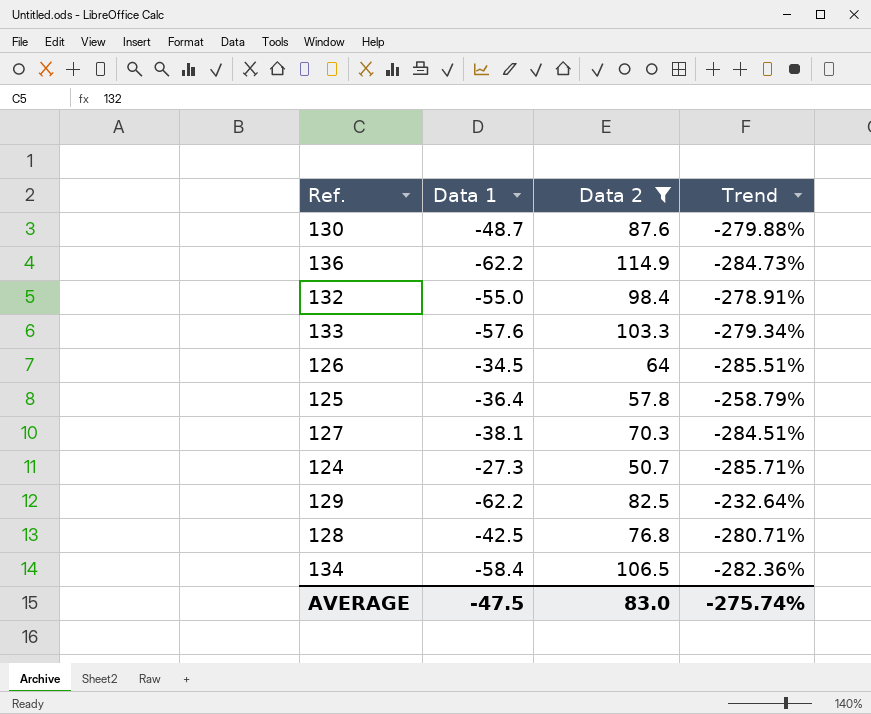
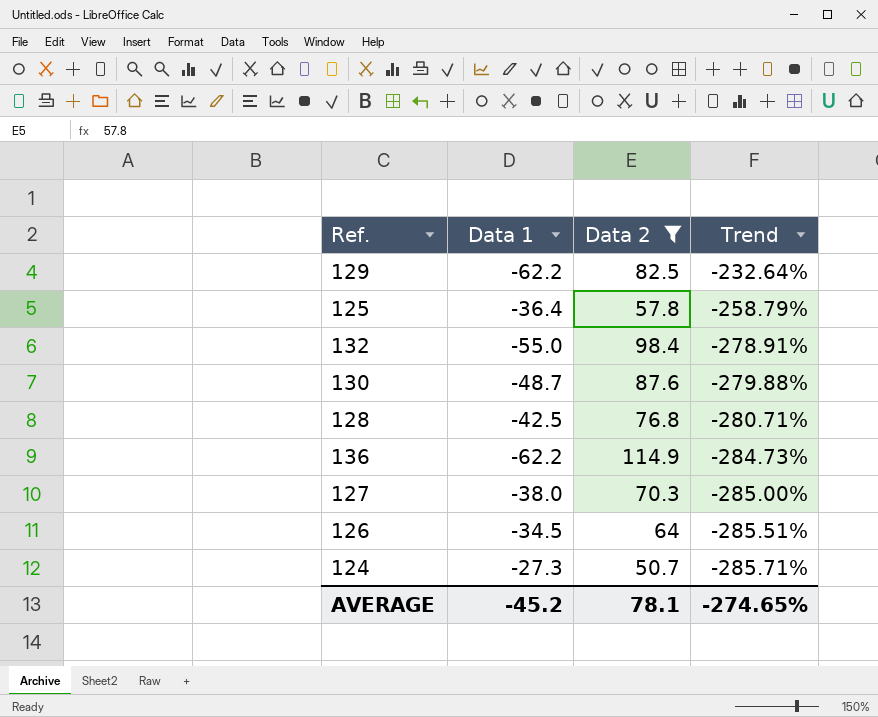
row order: none -> Trend descending
row 133: -57.6 | 103.3 | -279.34% -> none
row 134: -58.4 | 106.5 | -282.36% -> none
127 | Data 1: -38.1 -> -38.0
127 | Trend: -284.51% -> -285.00%
AVERAGE | Data 1: -47.5 -> -45.2
AVERAGE | Data 2: 83.0 -> 78.1
AVERAGE | Trend: -275.74% -> -274.65%

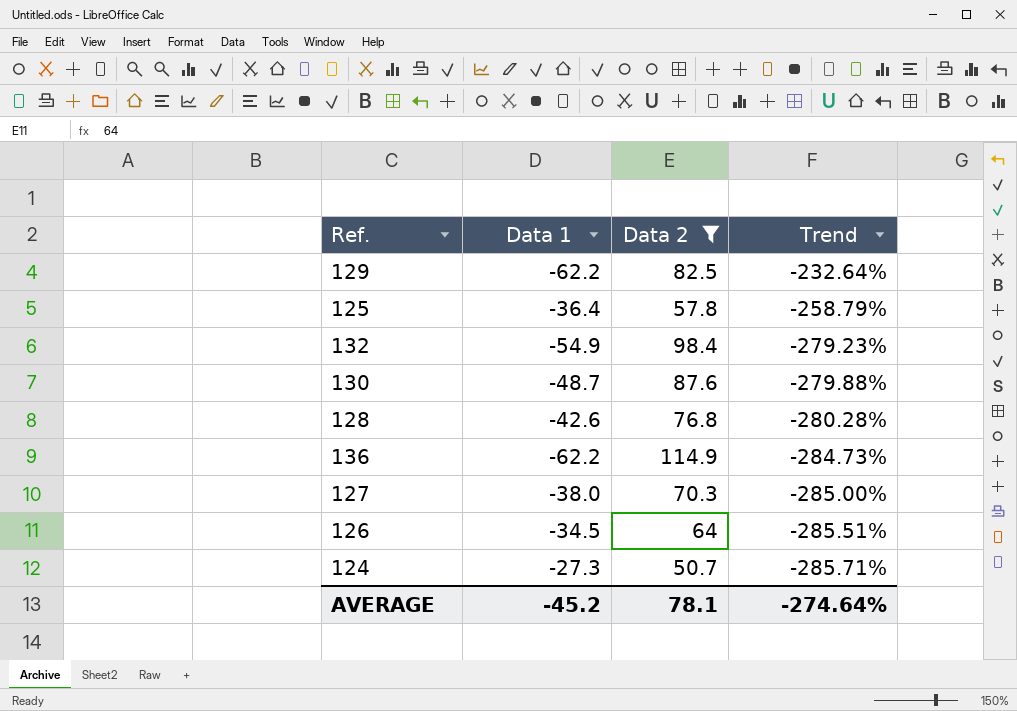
132 | Data 1: -55.0 -> -54.9
132 | Trend: -278.91% -> -279.23%
128 | Data 1: -42.5 -> -42.6
128 | Trend: -280.71% -> -280.28%
AVERAGE | Trend: -274.65% -> -274.64%

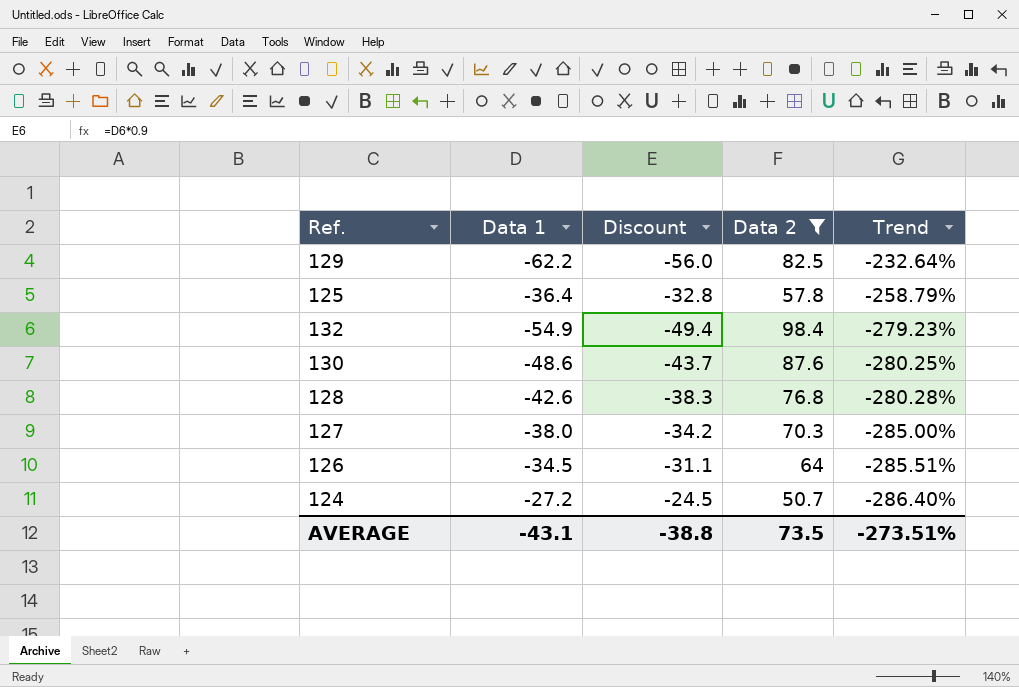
column Discount | formula: none -> [Data 1] * 0.9
row 136: -62.2 | 114.9 | -284.73% -> none
130 | Data 1: -48.7 -> -48.6
130 | Trend: -279.88% -> -280.25%
124 | Data 1: -27.3 -> -27.2
124 | Trend: -285.71% -> -286.40%
AVERAGE | Data 1: -45.2 -> -43.1
AVERAGE | Data 2: 78.1 -> 73.5
AVERAGE | Trend: -274.64% -> -273.51%

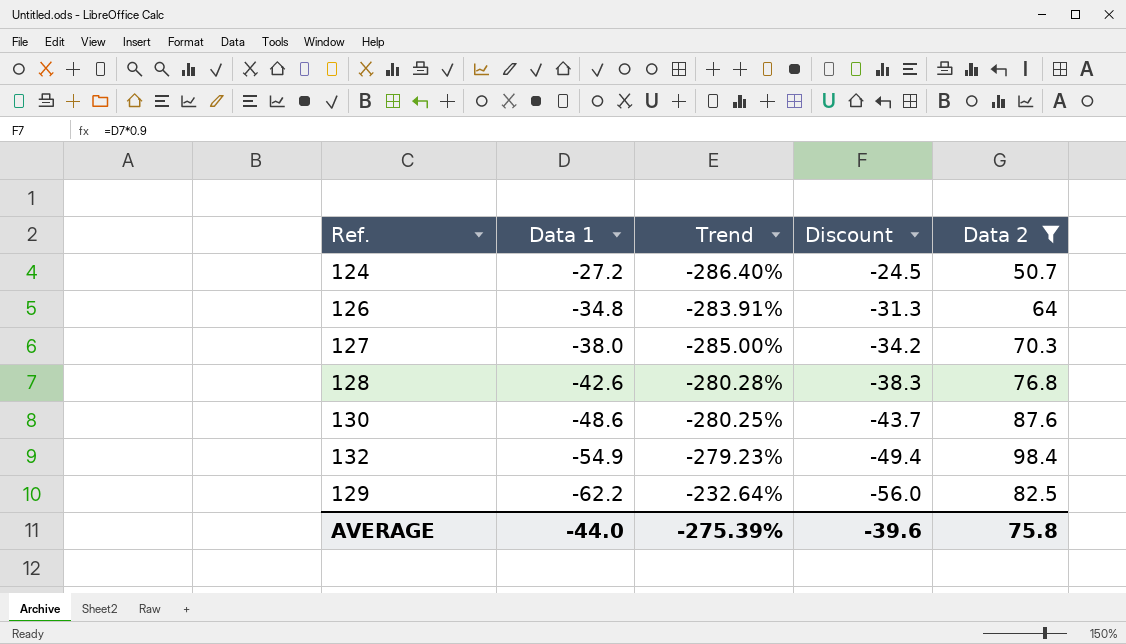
row order: Trend descending -> Data 1 descending
column Trend | position: 5 -> 3
row 125: -36.4 | -32.8 | 57.8 | -258.79% -> none
126 | Data 1: -34.5 -> -34.8
126 | Trend: -285.51% -> -283.91%
126 | Discount: -31.1 -> -31.3
AVERAGE | Data 1: -43.1 -> -44.0
AVERAGE | Trend: -273.51% -> -275.39%
AVERAGE | Discount: -38.8 -> -39.6
AVERAGE | Data 2: 73.5 -> 75.8

